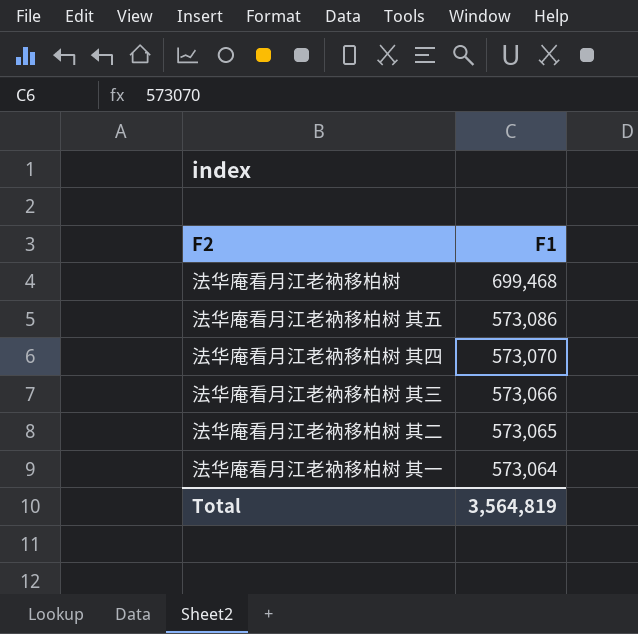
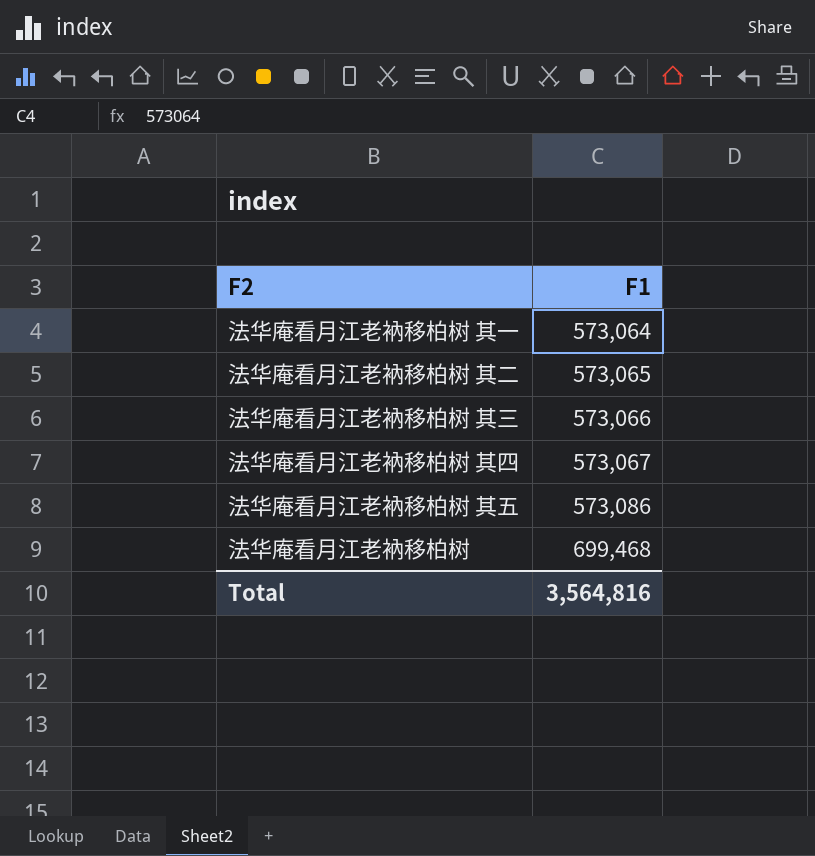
row order: F1 descending -> F1 ascending
法华庵看月江老衲移柏树 其四 | F1: 573,070 -> 573,067
Total | F1: 3,564,819 -> 3,564,816

